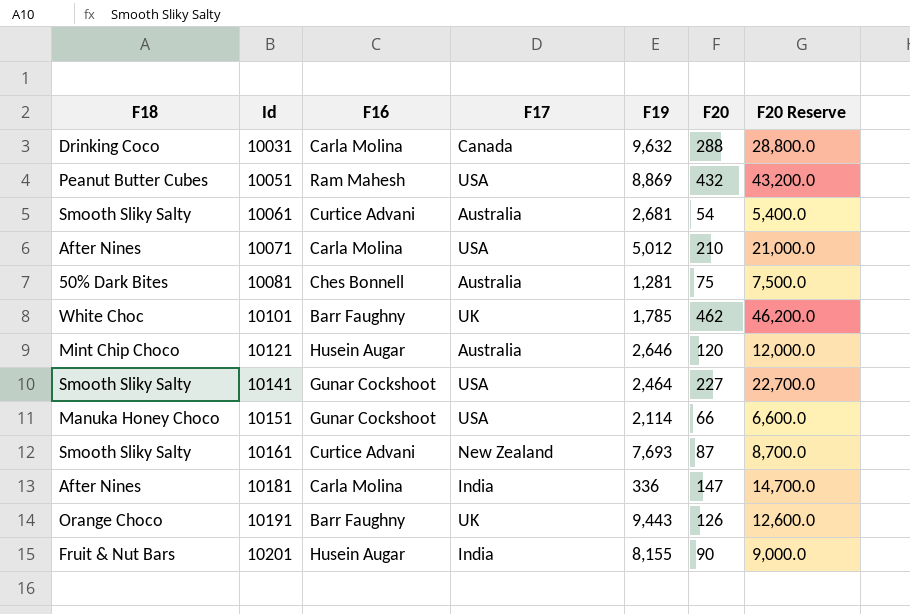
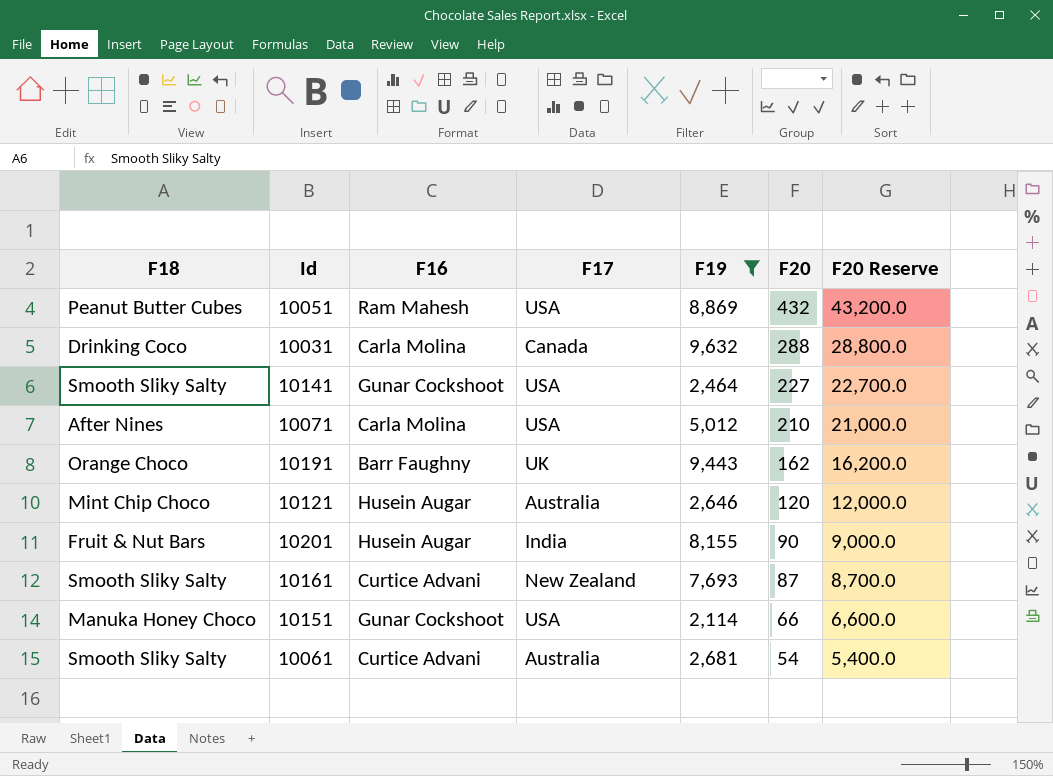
filter: none -> F19 >= 2,114
row order: Id ascending -> F20 descending
10191 | F20: 126 -> 162
10191 | F20 Reserve: 12,600.0 -> 16,200.0

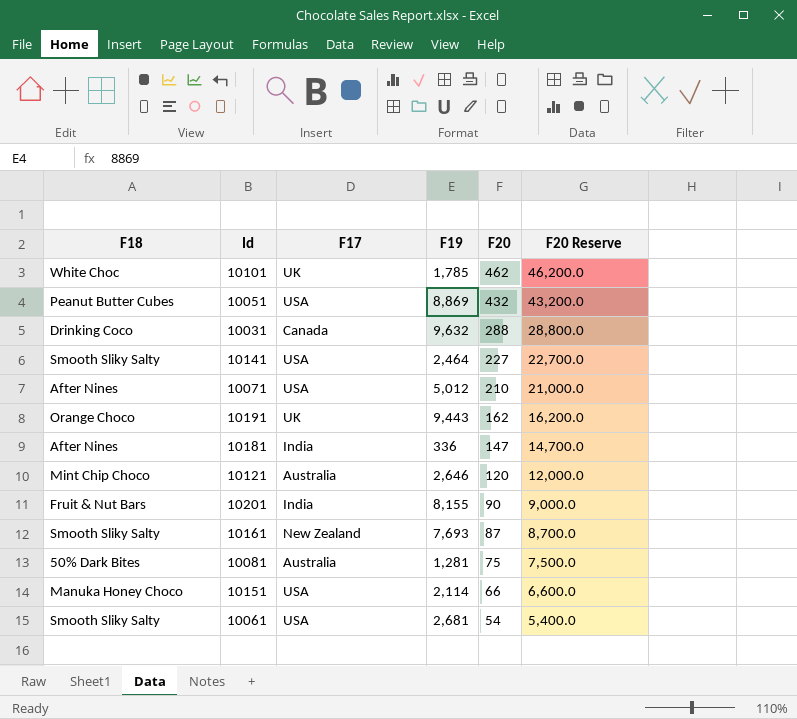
filter: F19 >= 2,114 -> none
column F16 | position: 3 -> none
10061 | F17: Australia -> USA

